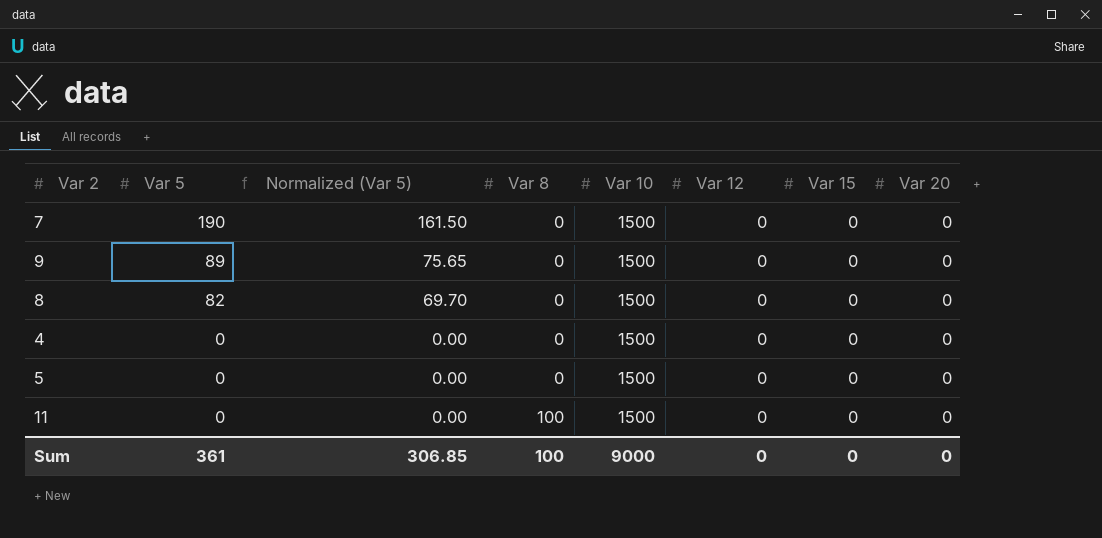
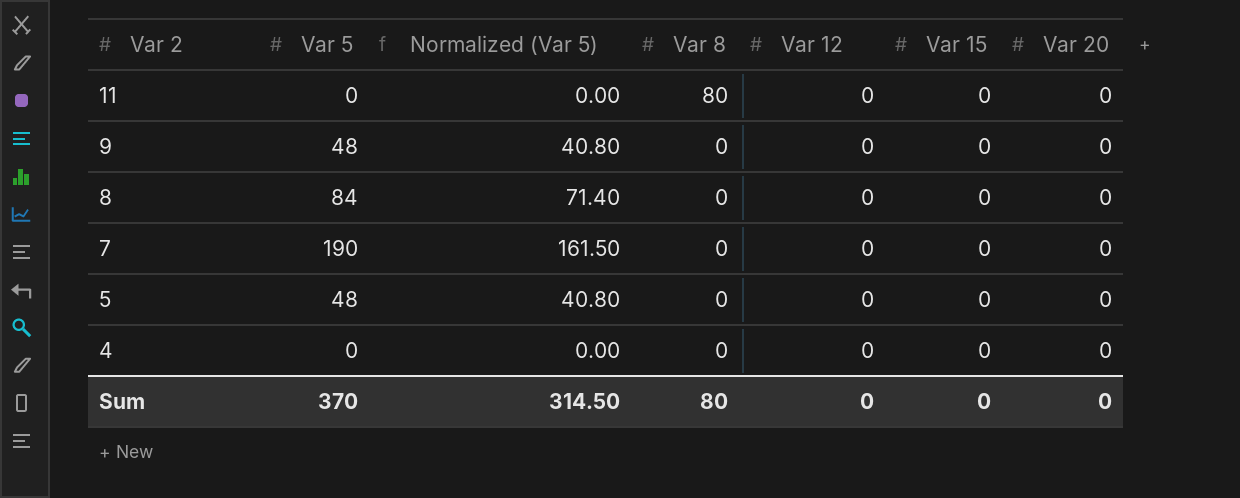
row order: Var 5 descending -> Var 2 descending
column Var 10 | position: 5 -> none
11 | Var 8: 100 -> 80
9 | Var 5: 89 -> 48
9 | Normalized (Var 5): 75.65 -> 40.80
8 | Var 5: 82 -> 84
8 | Normalized (Var 5): 69.70 -> 71.40
5 | Var 5: 0 -> 48
5 | Normalized (Var 5): 0.00 -> 40.80
Sum | Var 5: 361 -> 370
Sum | Normalized (Var 5): 306.85 -> 314.50
Sum | Var 8: 100 -> 80

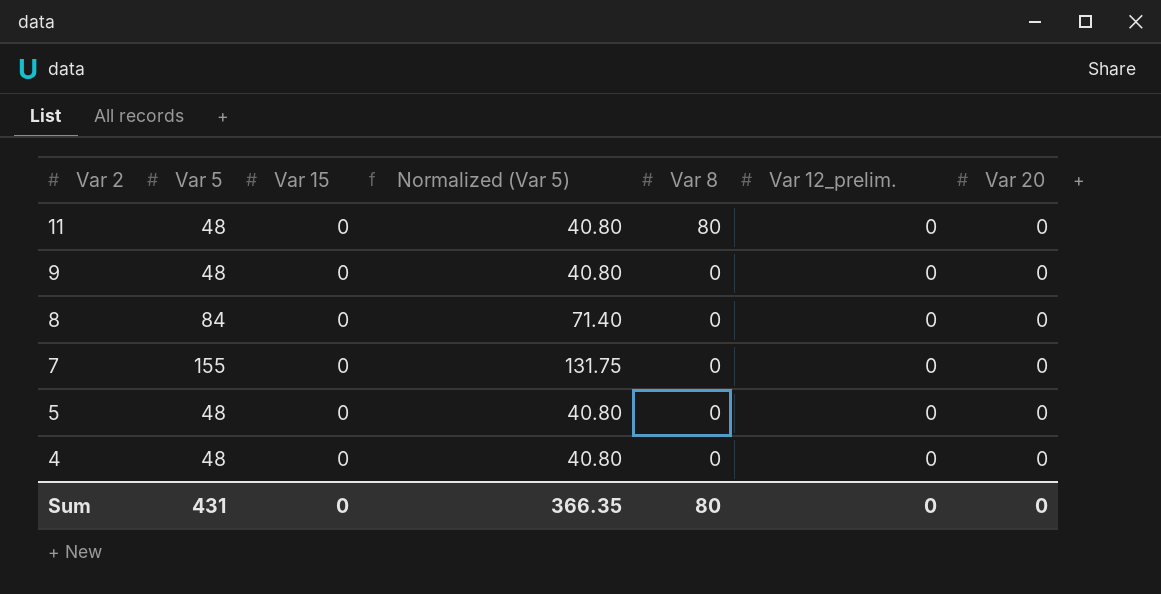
column Var 15 | position: 6 -> 3
column name: Var 12 -> Var 12_prelim.
11 | Var 5: 0 -> 48
11 | Normalized (Var 5): 0.00 -> 40.80
7 | Var 5: 190 -> 155
7 | Normalized (Var 5): 161.50 -> 131.75
4 | Var 5: 0 -> 48
4 | Normalized (Var 5): 0.00 -> 40.80
Sum | Var 5: 370 -> 431
Sum | Normalized (Var 5): 314.50 -> 366.35

